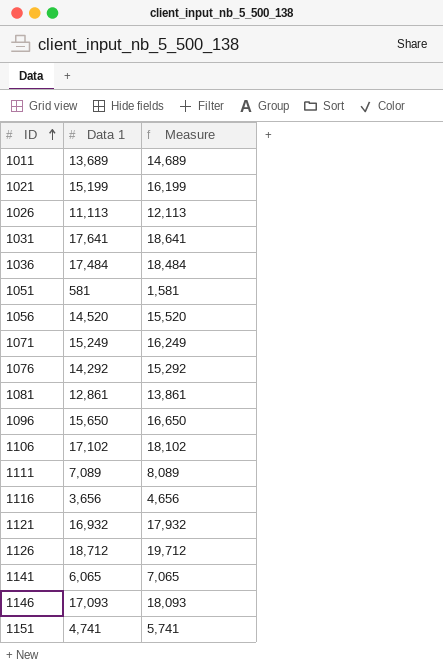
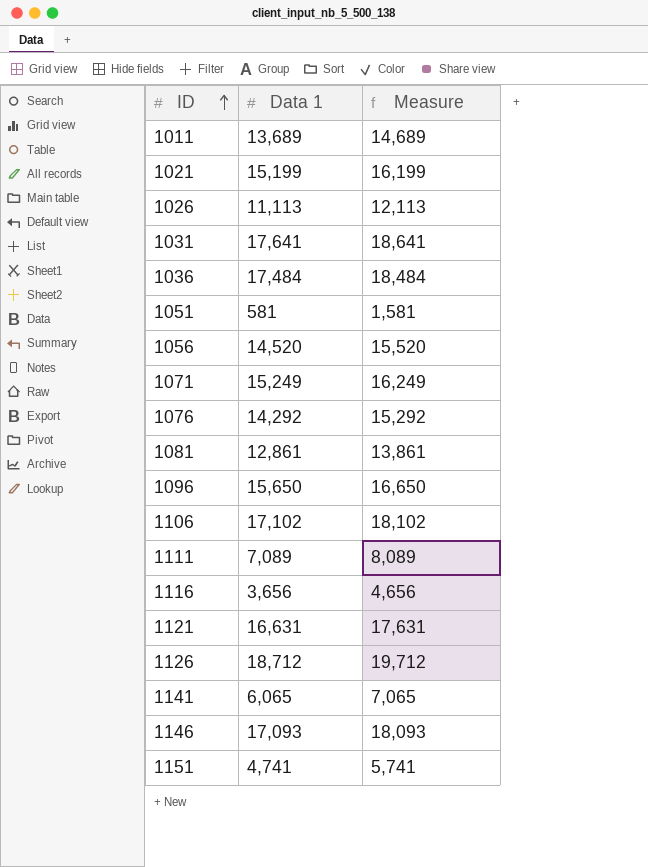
1121 | Data 1: 16,932 -> 16,631
1121 | Measure: 17,932 -> 17,631

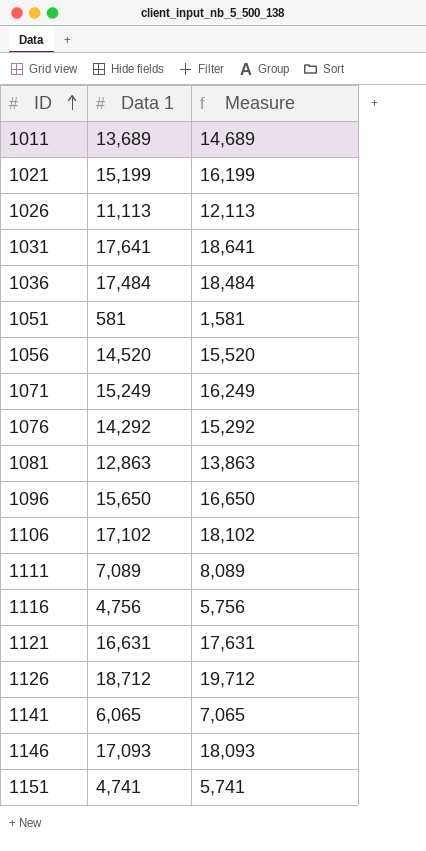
1081 | Data 1: 12,861 -> 12,863
1081 | Measure: 13,861 -> 13,863
1116 | Data 1: 3,656 -> 4,756
1116 | Measure: 4,656 -> 5,756

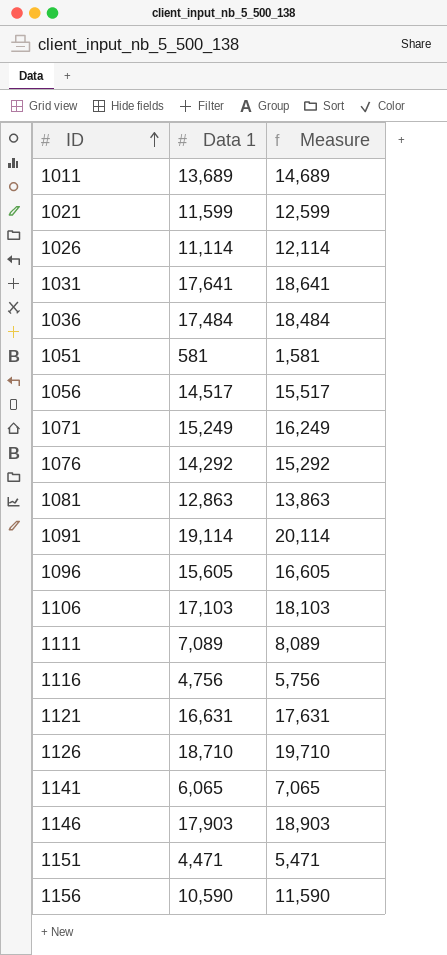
1021 | Data 1: 15,199 -> 11,599
1021 | Measure: 16,199 -> 12,599
1026 | Data 1: 11,113 -> 11,114
1026 | Measure: 12,113 -> 12,114
1056 | Data 1: 14,520 -> 14,517
1056 | Measure: 15,520 -> 15,517
row 1091: none -> 19,114 | 20,114
1096 | Data 1: 15,650 -> 15,605
1096 | Measure: 16,650 -> 16,605
1106 | Data 1: 17,102 -> 17,103
1106 | Measure: 18,102 -> 18,103
1126 | Data 1: 18,712 -> 18,710
1126 | Measure: 19,712 -> 19,710
1146 | Data 1: 17,093 -> 17,903
1146 | Measure: 18,093 -> 18,903
1151 | Data 1: 4,741 -> 4,471
1151 | Measure: 5,741 -> 5,471
row 1156: none -> 10,590 | 11,590

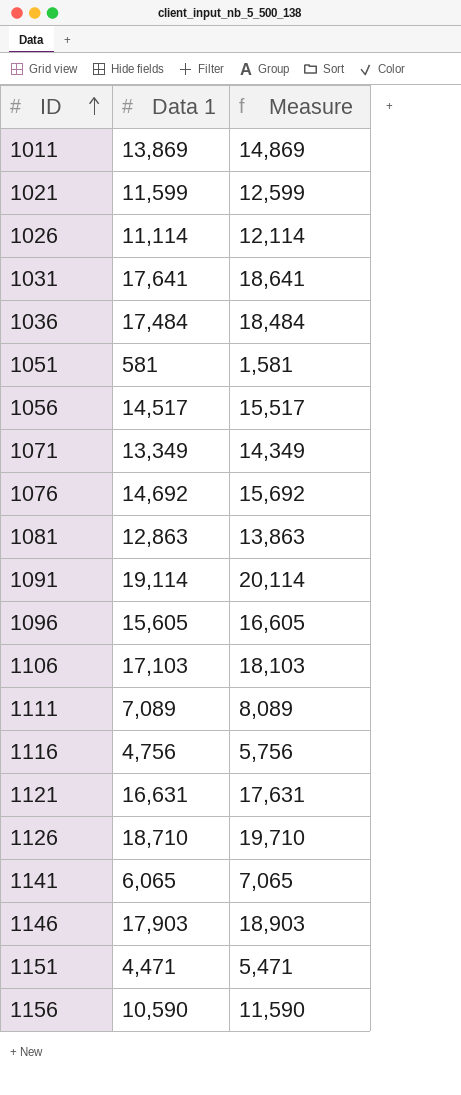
1011 | Data 1: 13,689 -> 13,869
1011 | Measure: 14,689 -> 14,869
1071 | Data 1: 15,249 -> 13,349
1071 | Measure: 16,249 -> 14,349
1076 | Data 1: 14,292 -> 14,692
1076 | Measure: 15,292 -> 15,692

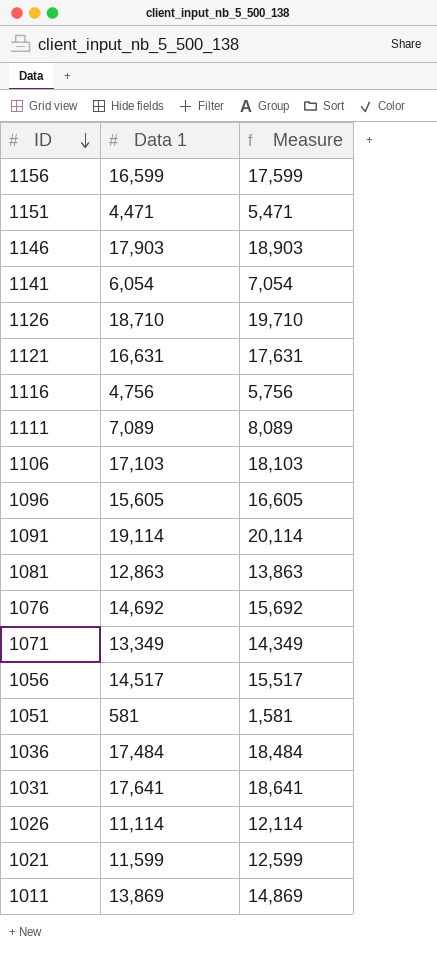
row order: ID ascending -> ID descending
1156 | Data 1: 10,590 -> 16,599
1156 | Measure: 11,590 -> 17,599
1141 | Data 1: 6,065 -> 6,054
1141 | Measure: 7,065 -> 7,054

